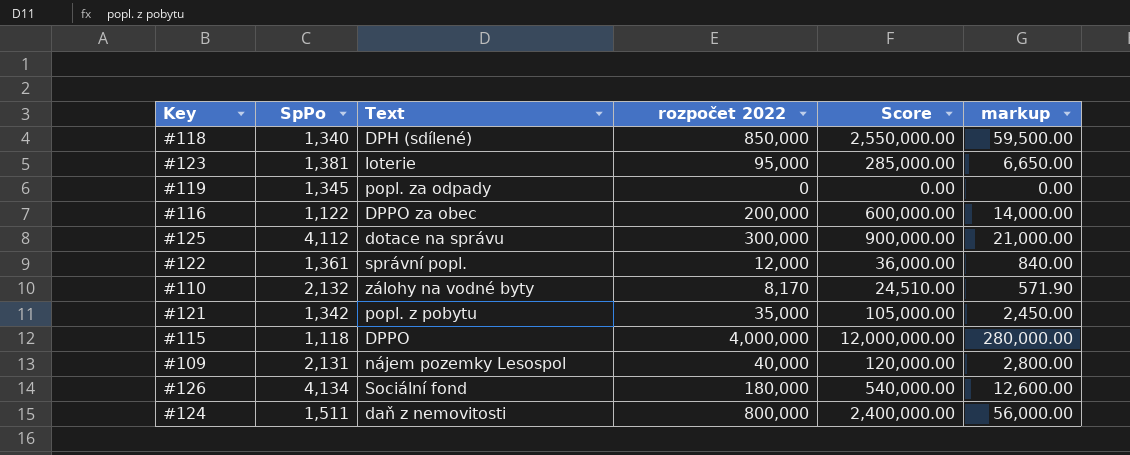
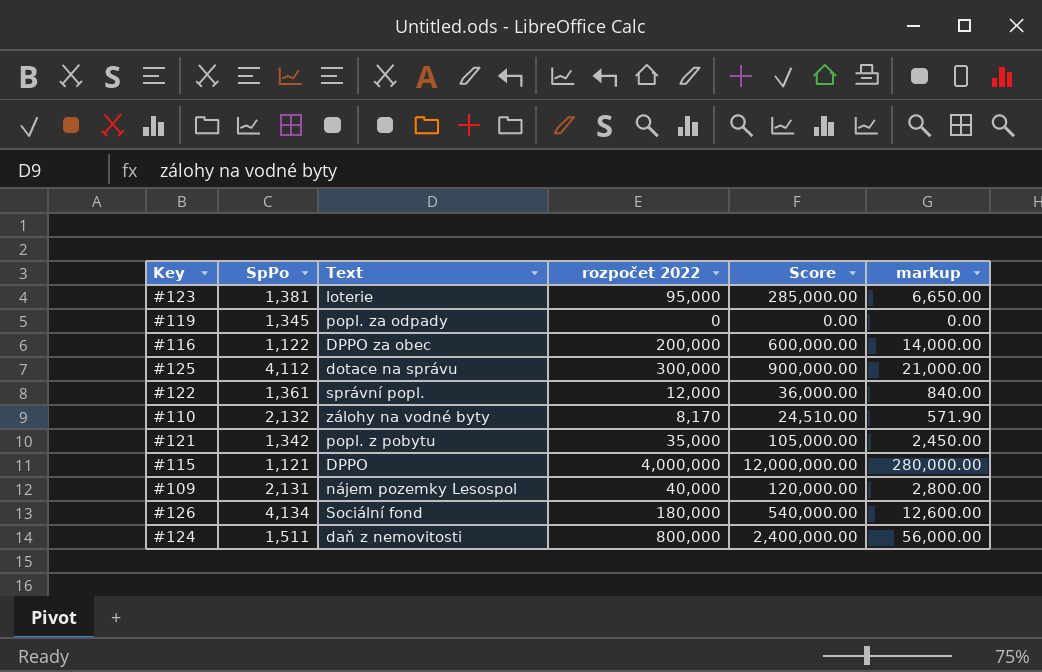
row #118: 1,340 | DPH (sdílené) | 850,000 | 2,550,000.00 | 59,500.00 -> none
#115 | SpPo: 1,118 -> 1,121

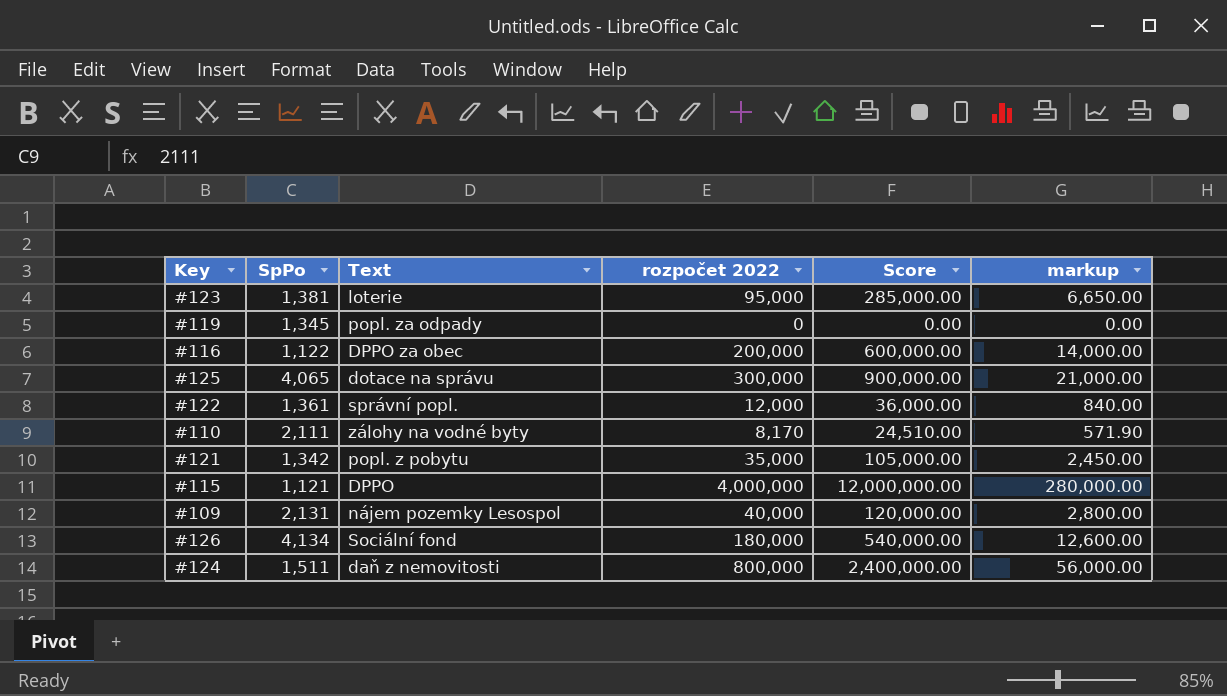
#125 | SpPo: 4,112 -> 4,065
#110 | SpPo: 2,132 -> 2,111

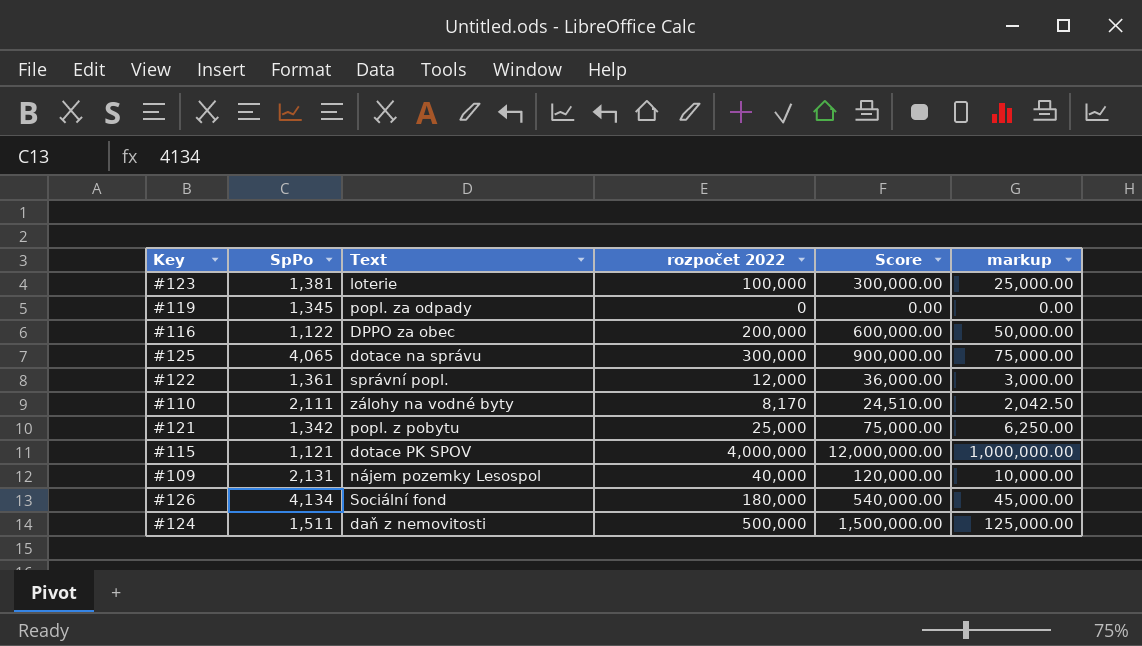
column markup | formula: [rozpočet 2022] * 0.07 -> [rozpočet 2022] * 0.25
#123 | rozpočet 2022: 95,000 -> 100,000
#123 | Score: 285,000.00 -> 300,000.00
#121 | rozpočet 2022: 35,000 -> 25,000
#121 | Score: 105,000.00 -> 75,000.00
#115 | Text: DPPO -> dotace PK SPOV
#124 | rozpočet 2022: 800,000 -> 500,000
#124 | Score: 2,400,000.00 -> 1,500,000.00

